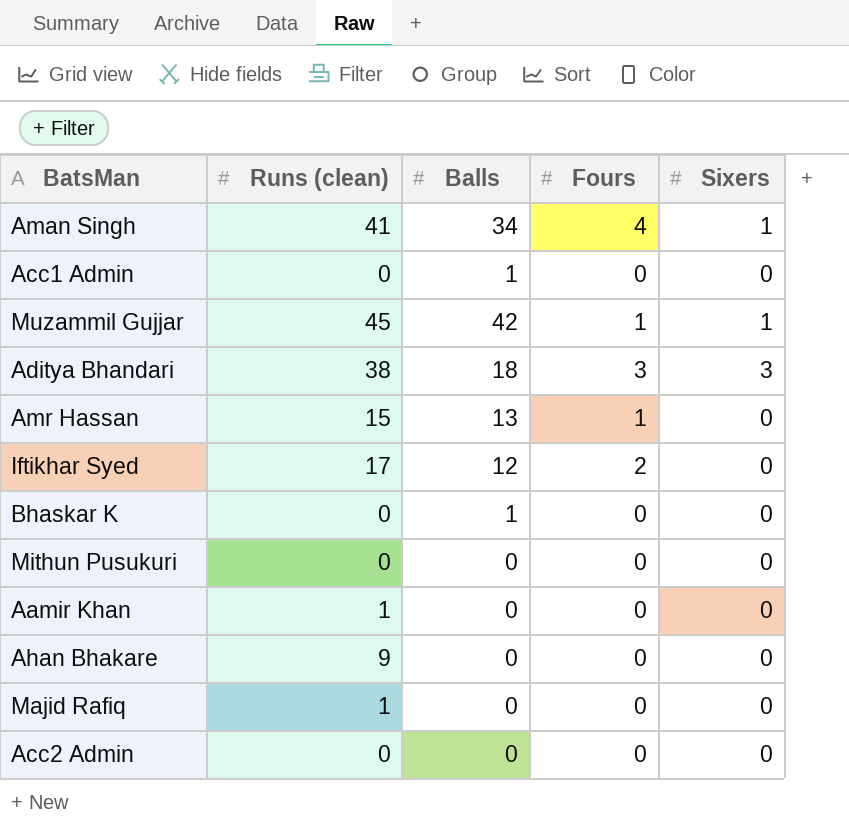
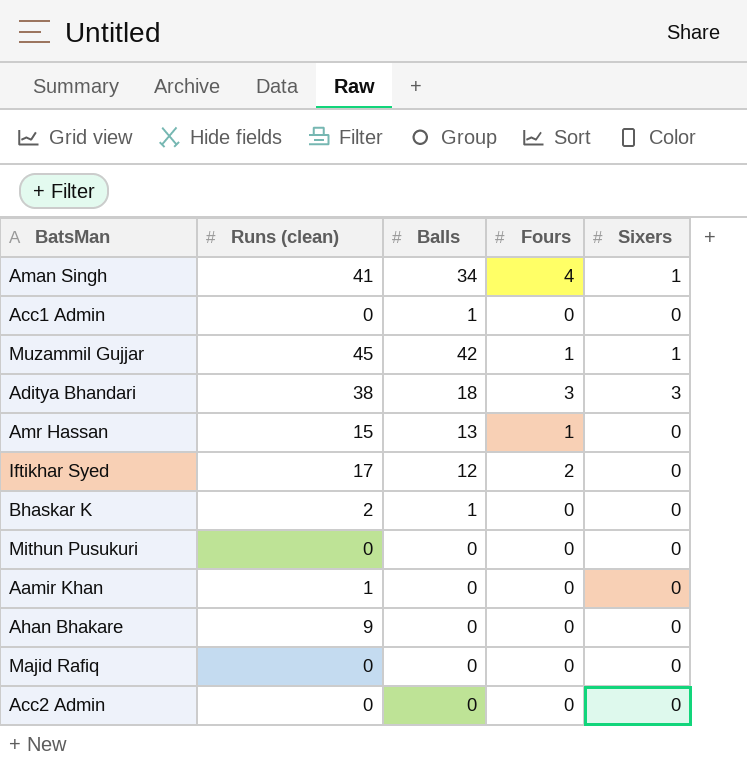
Bhaskar K | Runs (clean): 0 -> 2
Majid Rafiq | Runs (clean): 1 -> 0

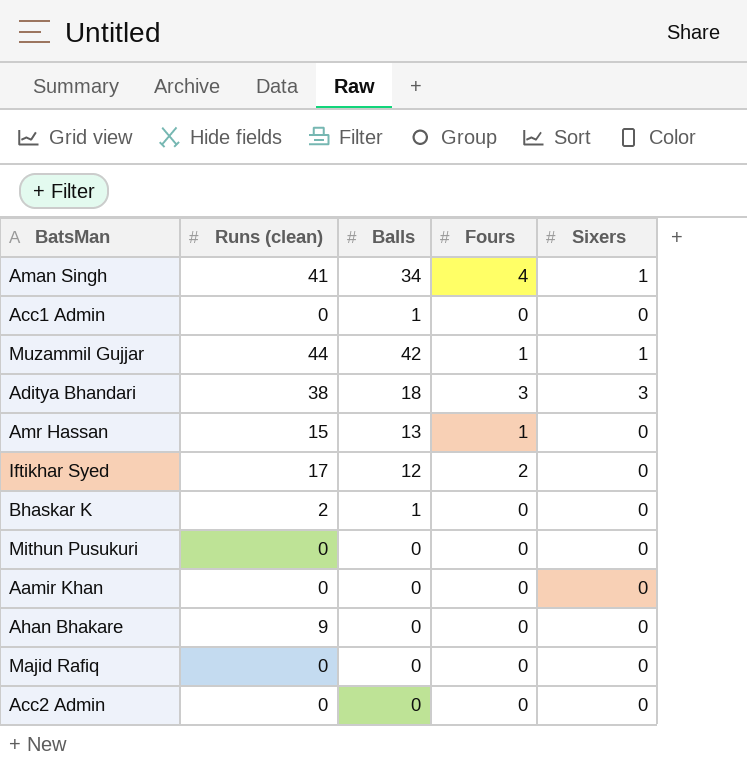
Muzammil Gujjar | Runs (clean): 45 -> 44
Aamir Khan | Runs (clean): 1 -> 0

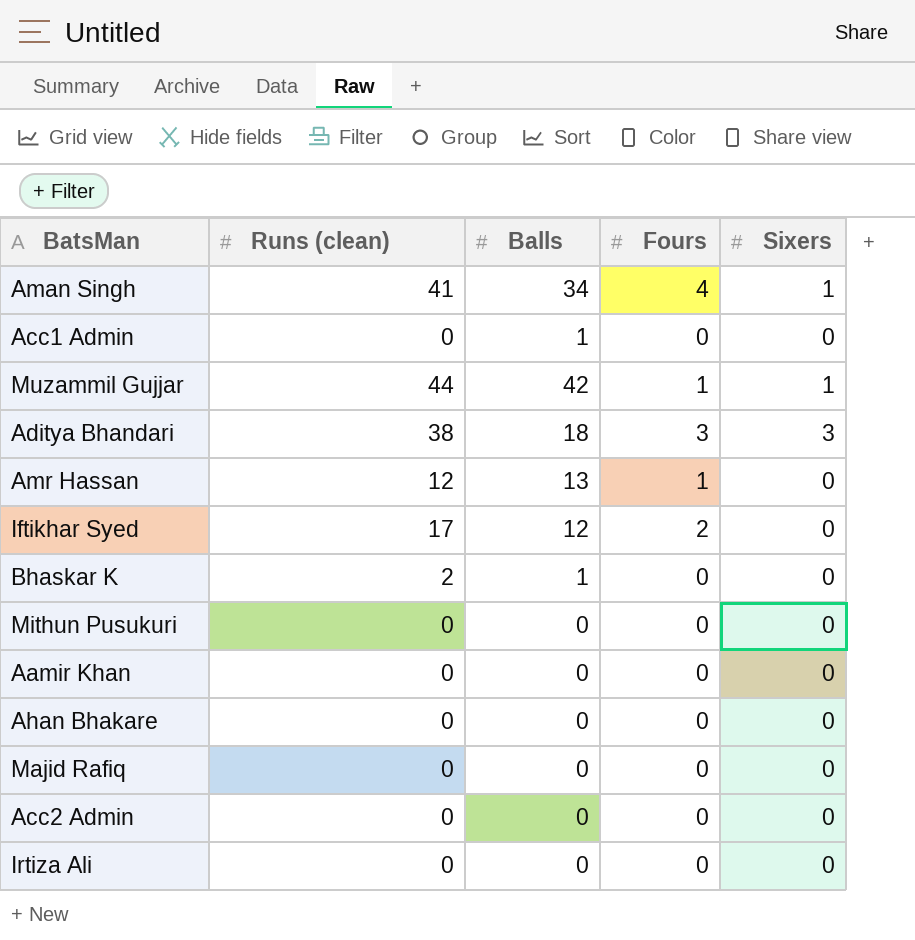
Amr Hassan | Runs (clean): 15 -> 12
Ahan Bhakare | Runs (clean): 9 -> 0
row Irtiza Ali: none -> 0 | 0 | 0 | 0

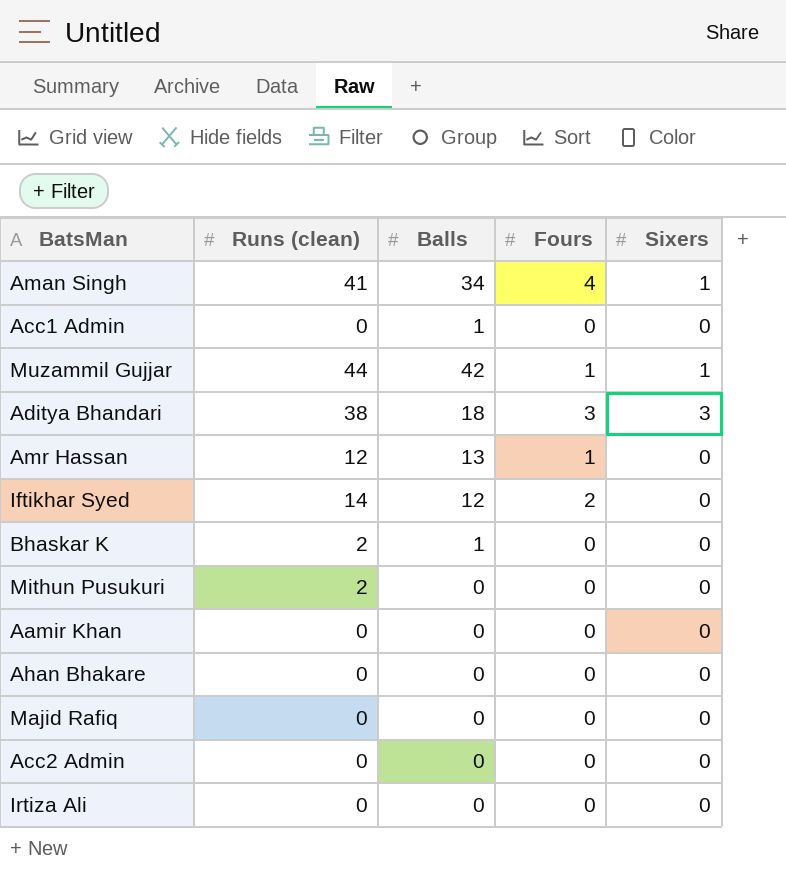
Iftikhar Syed | Runs (clean): 17 -> 14
Mithun Pusukuri | Runs (clean): 0 -> 2

